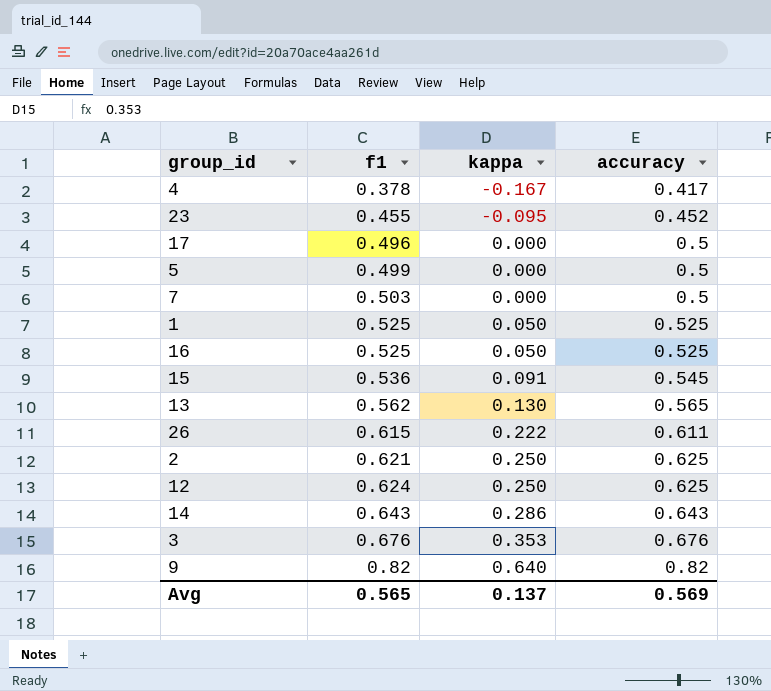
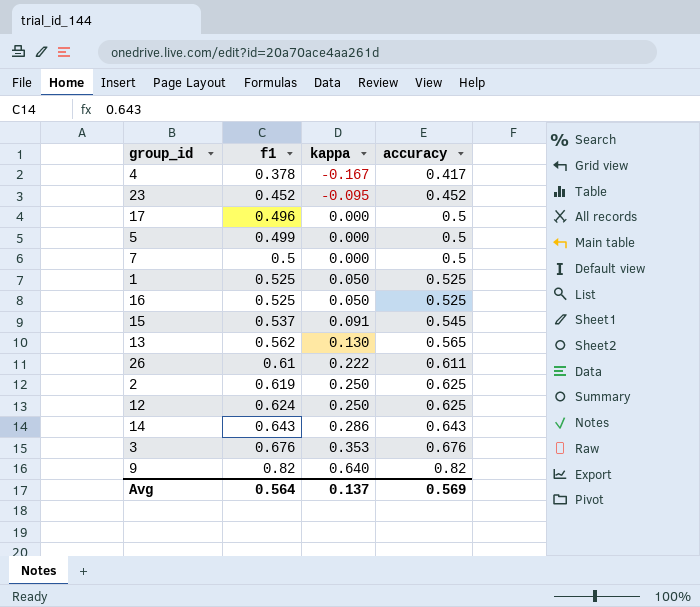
23 | f1: 0.455 -> 0.452
7 | f1: 0.503 -> 0.5
15 | f1: 0.536 -> 0.537
26 | f1: 0.615 -> 0.61
2 | f1: 0.621 -> 0.619
Avg | f1: 0.565 -> 0.564

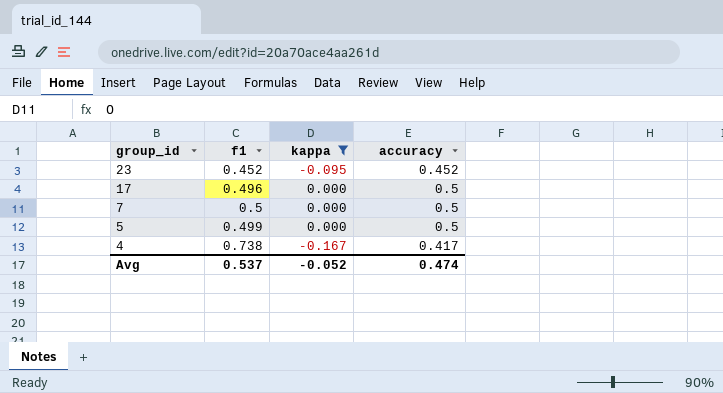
filter: none -> kappa <= 0.000
row order: f1 ascending -> group_id descending
4 | f1: 0.378 -> 0.738
Avg | f1: 0.564 -> 0.537
Avg | kappa: 0.137 -> -0.052
Avg | accuracy: 0.569 -> 0.474

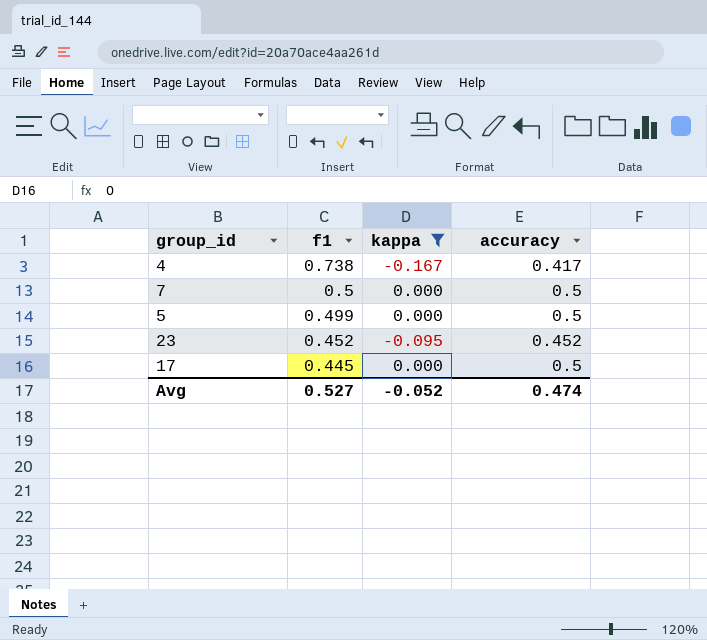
row order: group_id descending -> f1 descending
17 | f1: 0.496 -> 0.445
Avg | f1: 0.537 -> 0.527

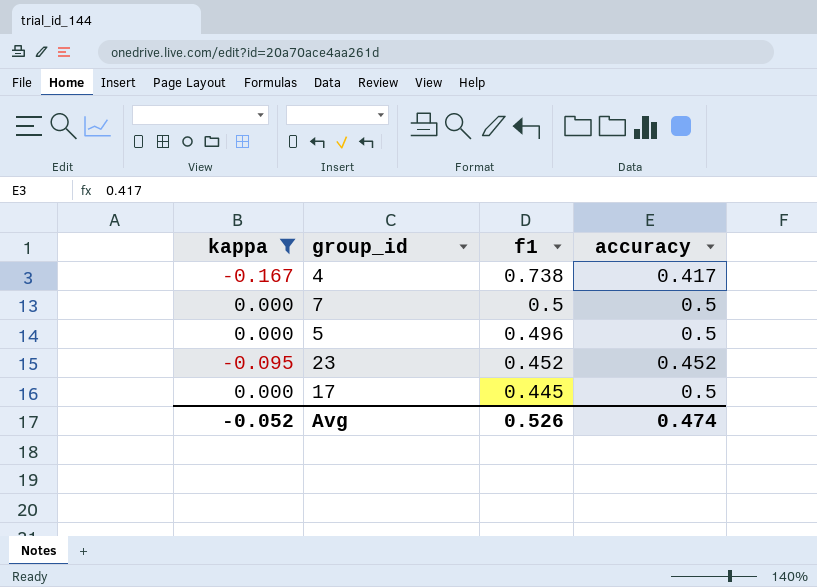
column kappa | position: 3 -> 1
5 | f1: 0.499 -> 0.496
Avg | f1: 0.527 -> 0.526

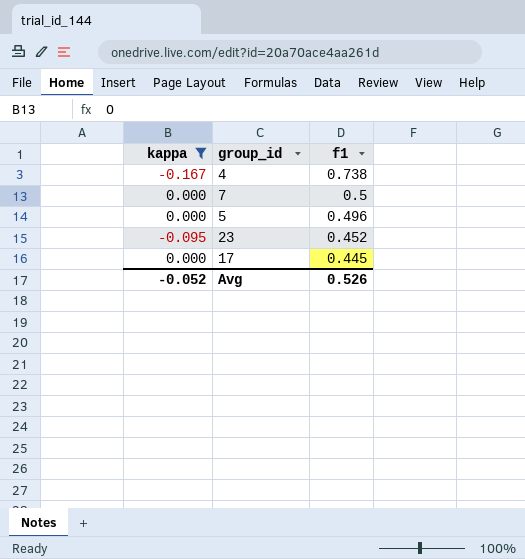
column accuracy | position: 4 -> none

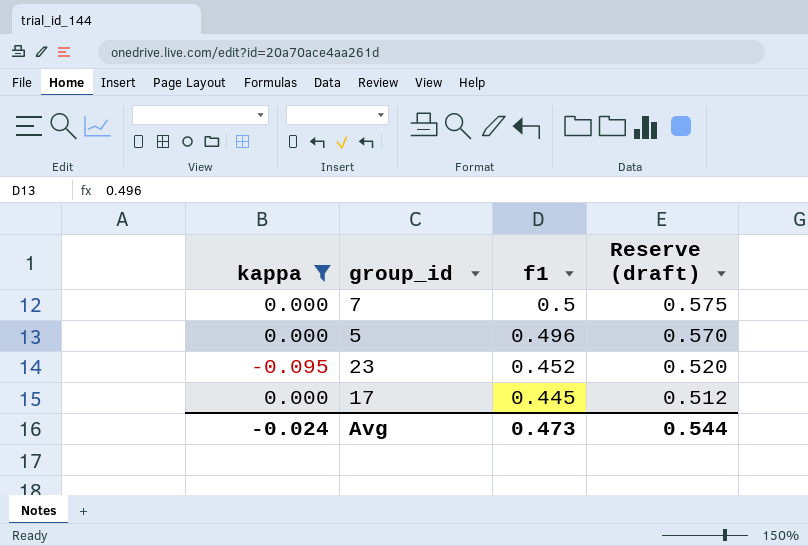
column Reserve (draft) | formula: none -> [f1] * 1.15
row 4: -0.167 | 0.738 -> none
Avg | kappa: -0.052 -> -0.024
Avg | f1: 0.526 -> 0.473

